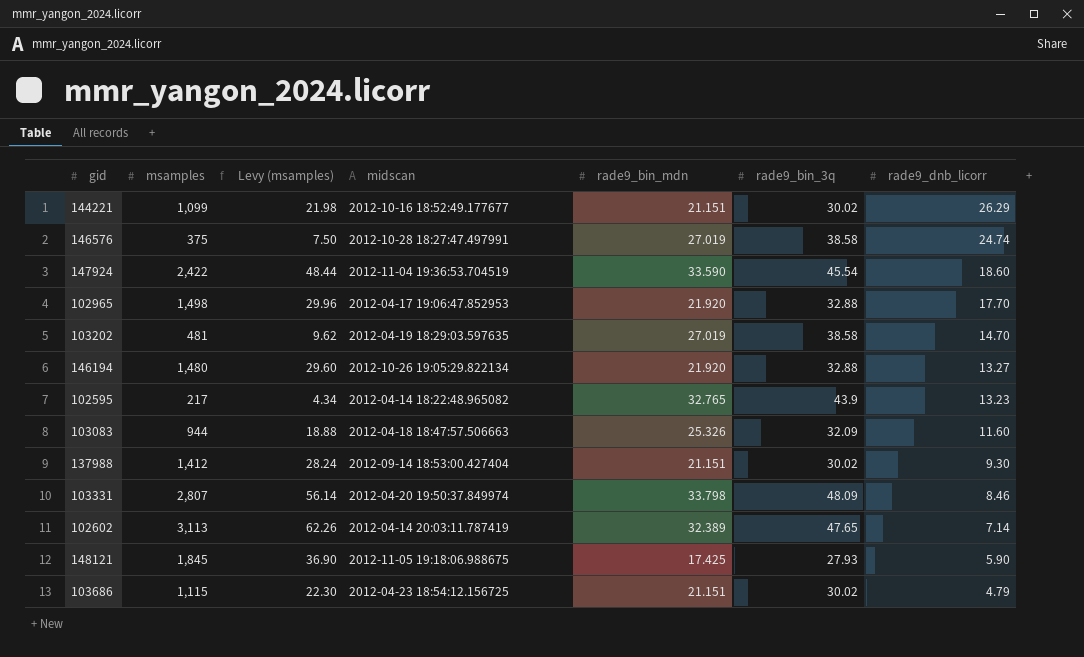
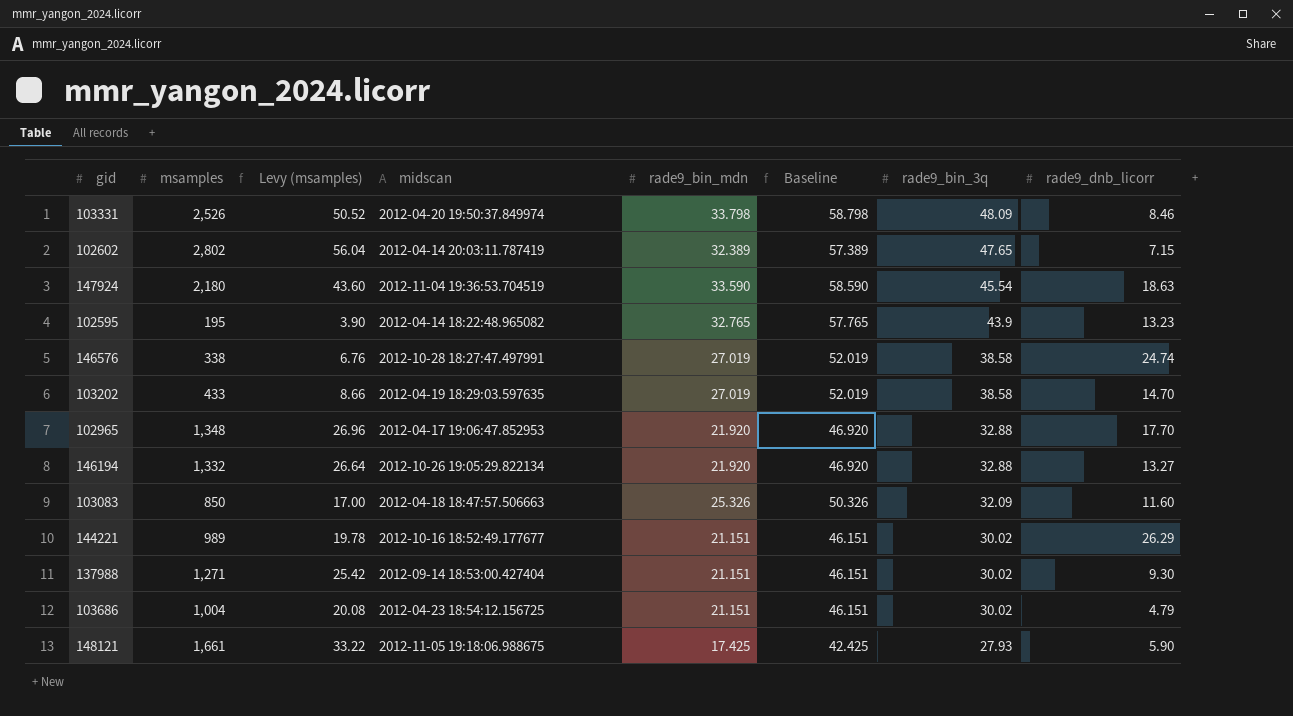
row order: rade9_dnb_licorr descending -> rade9_bin_3q descending
column Baseline | formula: none -> [rade9_bin_mdn] + 25
103331 | msamples: 2,807 -> 2,526
103331 | Levy (msamples): 56.14 -> 50.52
102602 | msamples: 3,113 -> 2,802
102602 | Levy (msamples): 62.26 -> 56.04
102602 | rade9_dnb_licorr: 7.14 -> 7.15
147924 | msamples: 2,422 -> 2,180
147924 | Levy (msamples): 48.44 -> 43.60
147924 | rade9_dnb_licorr: 18.60 -> 18.63
102595 | msamples: 217 -> 195
102595 | Levy (msamples): 4.34 -> 3.90
146576 | msamples: 375 -> 338
146576 | Levy (msamples): 7.50 -> 6.76
103202 | msamples: 481 -> 433
103202 | Levy (msamples): 9.62 -> 8.66
102965 | msamples: 1,498 -> 1,348
102965 | Levy (msamples): 29.96 -> 26.96
146194 | msamples: 1,480 -> 1,332
146194 | Levy (msamples): 29.60 -> 26.64
103083 | msamples: 944 -> 850
103083 | Levy (msamples): 18.88 -> 17.00
144221 | msamples: 1,099 -> 989
144221 | Levy (msamples): 21.98 -> 19.78
137988 | msamples: 1,412 -> 1,271
137988 | Levy (msamples): 28.24 -> 25.42
103686 | msamples: 1,115 -> 1,004
103686 | Levy (msamples): 22.30 -> 20.08
148121 | msamples: 1,845 -> 1,661
148121 | Levy (msamples): 36.90 -> 33.22

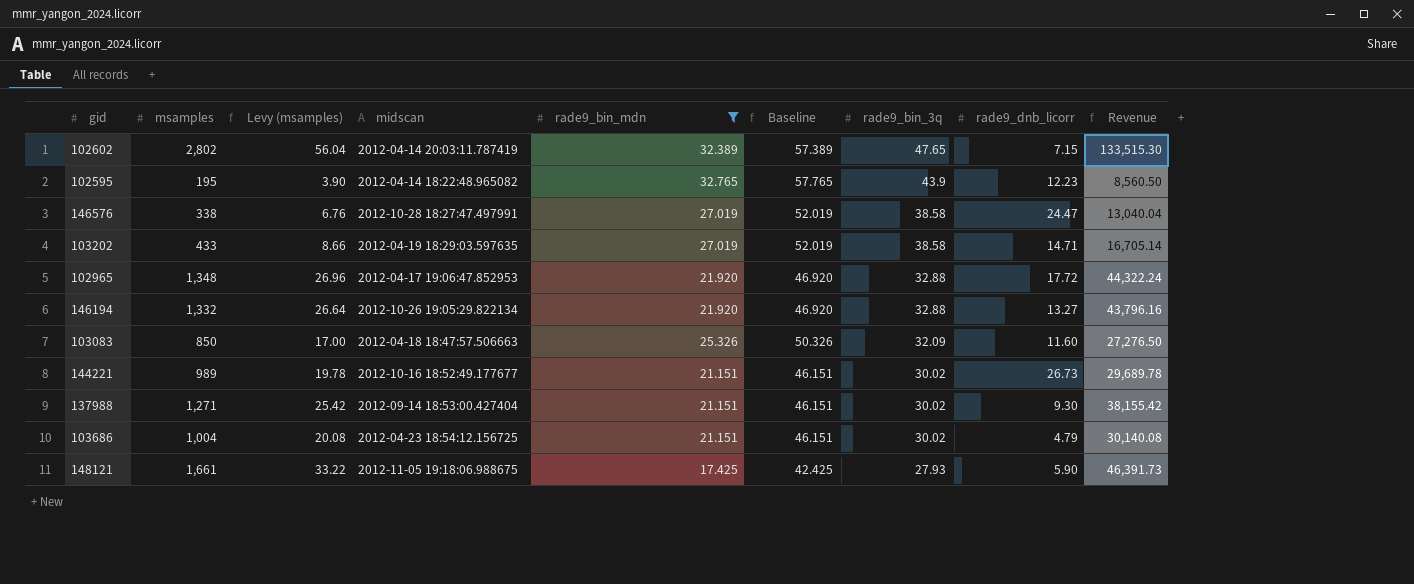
filter: none -> rade9_bin_mdn <= 32.765
column Revenue | formula: none -> [msamples] * [rade9_bin_3q]
102595 | rade9_dnb_licorr: 13.23 -> 12.23
146576 | rade9_dnb_licorr: 24.74 -> 24.47
103202 | rade9_dnb_licorr: 14.70 -> 14.71
102965 | rade9_dnb_licorr: 17.70 -> 17.72
144221 | rade9_dnb_licorr: 26.29 -> 26.73

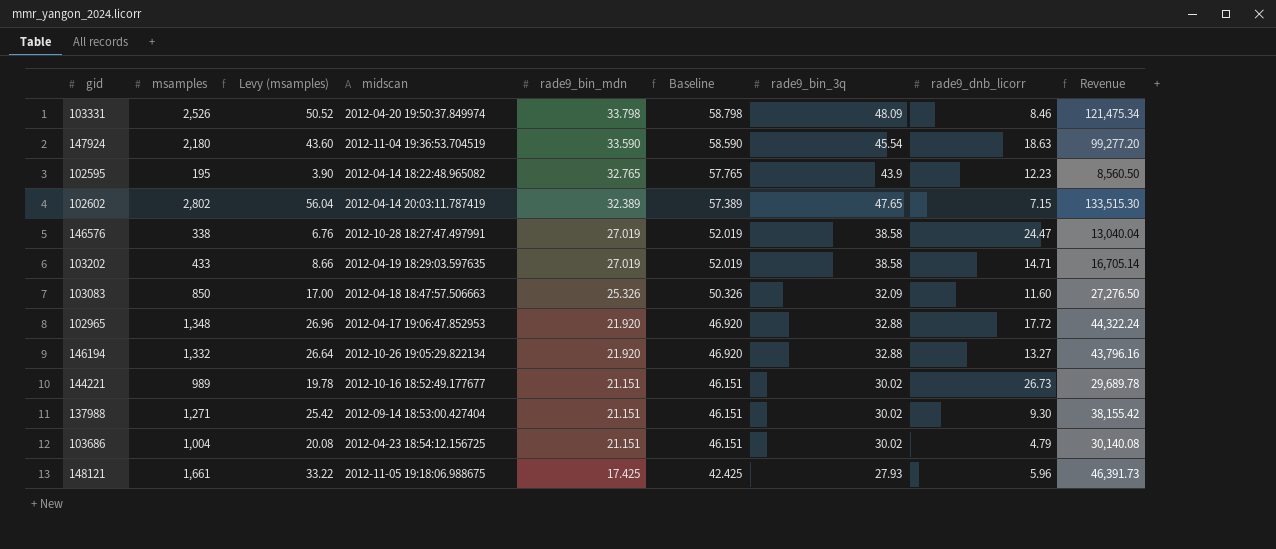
filter: rade9_bin_mdn <= 32.765 -> none
row order: rade9_bin_3q descending -> rade9_bin_mdn descending
148121 | rade9_dnb_licorr: 5.90 -> 5.96

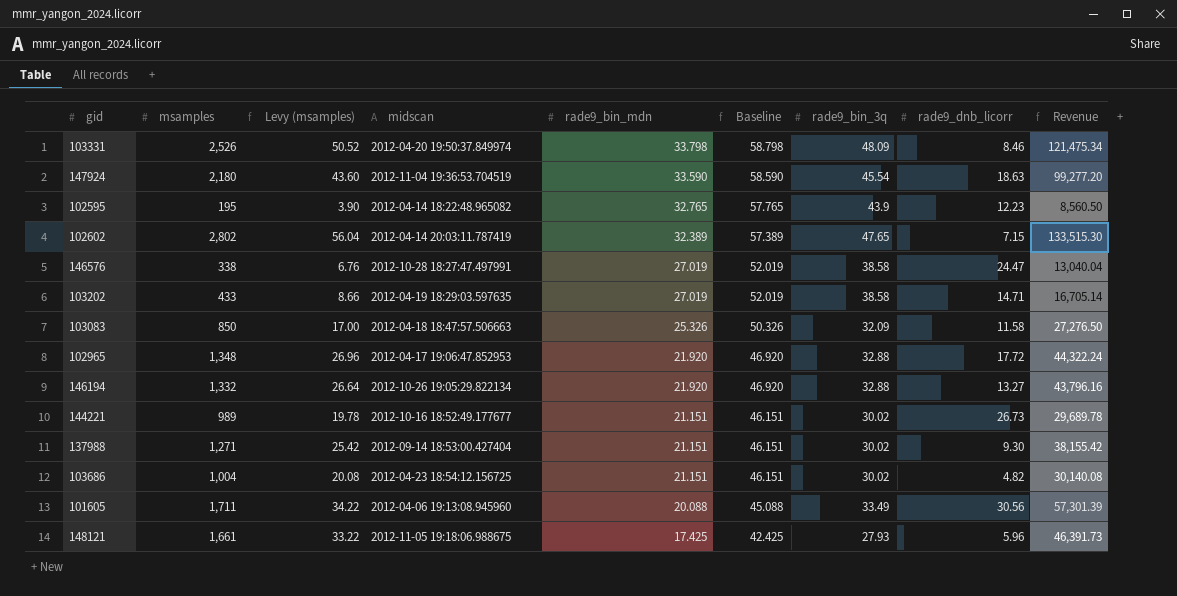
103083 | rade9_dnb_licorr: 11.60 -> 11.58
103686 | rade9_dnb_licorr: 4.79 -> 4.82
row 101605: none -> 1,711 | 34.22 | 2012-04-06 19:13:08.945960 | 20.088 | 45.088 | 33.49 | 30.56 | 57,301.39

